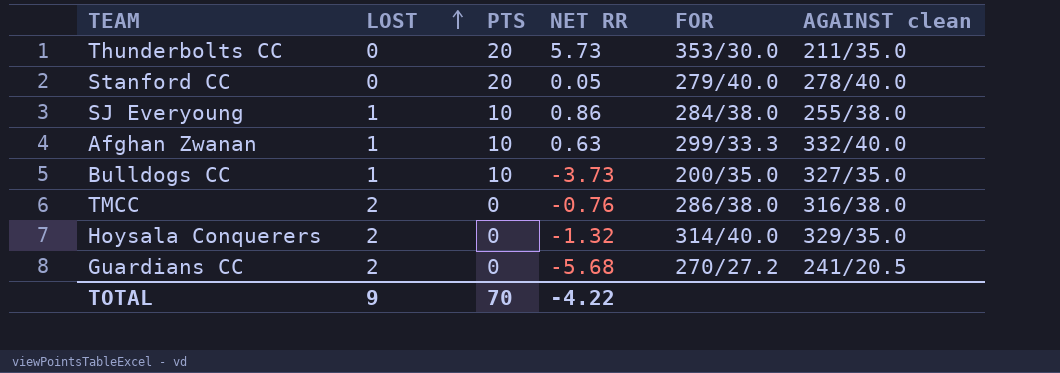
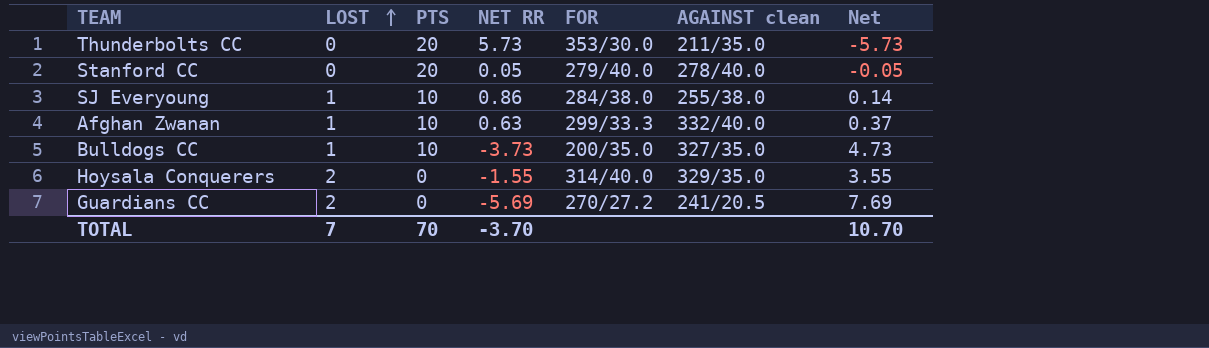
column Net | formula: none -> [LOST] - [NET RR]
row TMCC: 2 | 0 | -0.76 | 286/38.0 | 316/38.0 -> none
Hoysala Conquerers | NET RR: -1.32 -> -1.55
Guardians CC | NET RR: -5.68 -> -5.69
TOTAL | LOST: 9 -> 7
TOTAL | NET RR: -4.22 -> -3.70

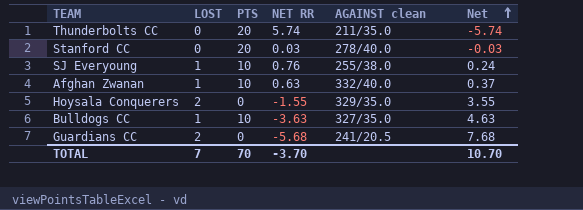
row order: LOST ascending -> Net ascending
column FOR | position: 5 -> none
Thunderbolts CC | NET RR: 5.73 -> 5.74
Thunderbolts CC | Net: -5.73 -> -5.74
Stanford CC | NET RR: 0.05 -> 0.03
Stanford CC | Net: -0.05 -> -0.03
SJ Everyoung | NET RR: 0.86 -> 0.76
SJ Everyoung | Net: 0.14 -> 0.24
Bulldogs CC | NET RR: -3.73 -> -3.63
Bulldogs CC | Net: 4.73 -> 4.63
Guardians CC | NET RR: -5.69 -> -5.68
Guardians CC | Net: 7.69 -> 7.68

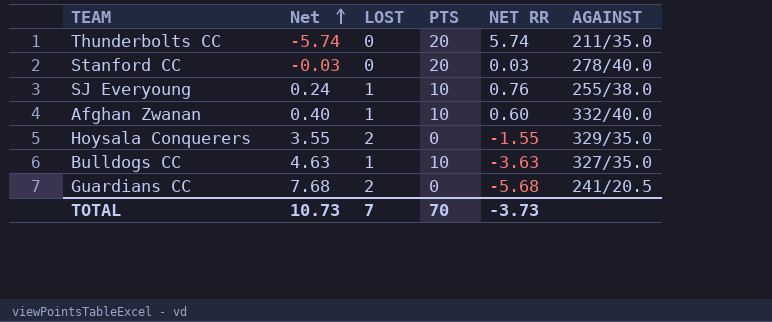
column Net | position: 6 -> 2
column name: AGAINST clean -> AGAINST
Afghan Zwanan | Net: 0.37 -> 0.40
Afghan Zwanan | NET RR: 0.63 -> 0.60
TOTAL | Net: 10.70 -> 10.73
TOTAL | NET RR: -3.70 -> -3.73

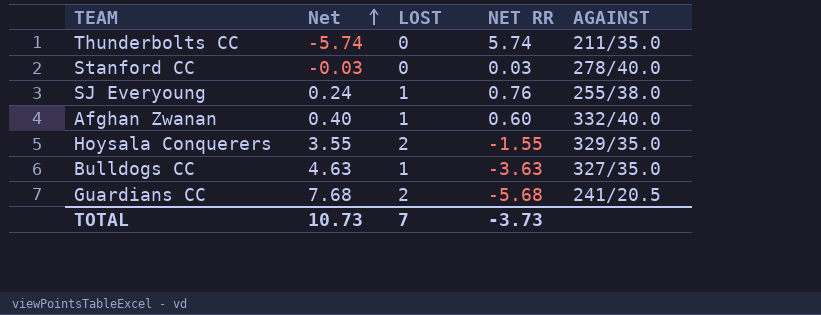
column PTS | position: 4 -> none

